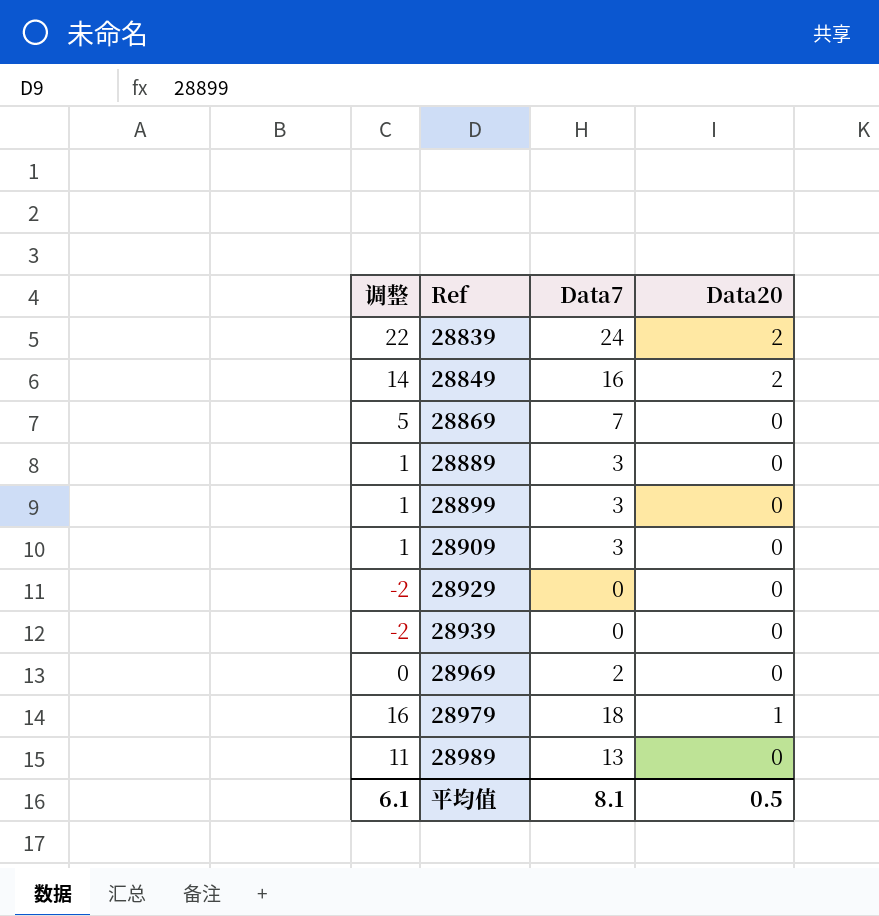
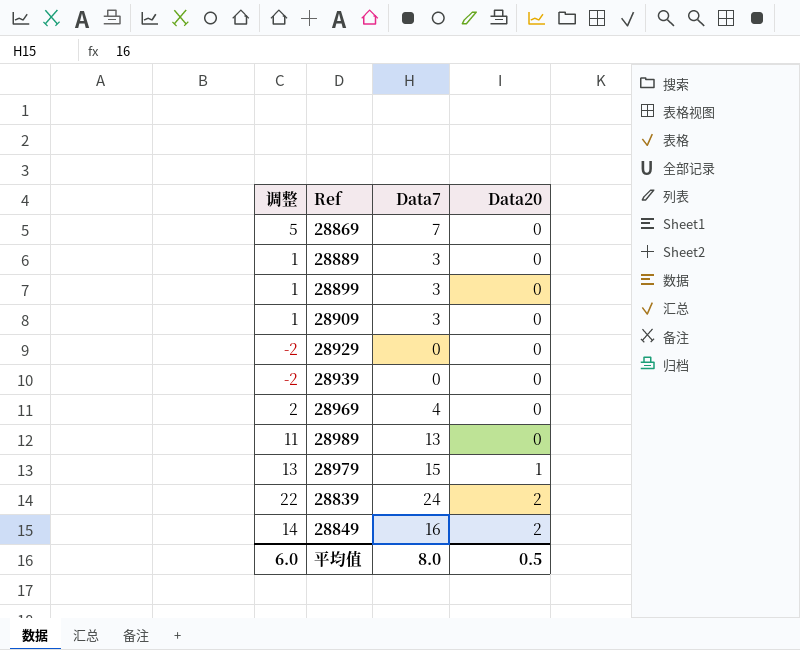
row order: Ref ascending -> Data20 ascending
28969 | 调整: 0 -> 2
28969 | Data7: 2 -> 4
28979 | 调整: 16 -> 13
28979 | Data7: 18 -> 15
平均值 | 调整: 6.1 -> 6.0
平均值 | Data7: 8.1 -> 8.0

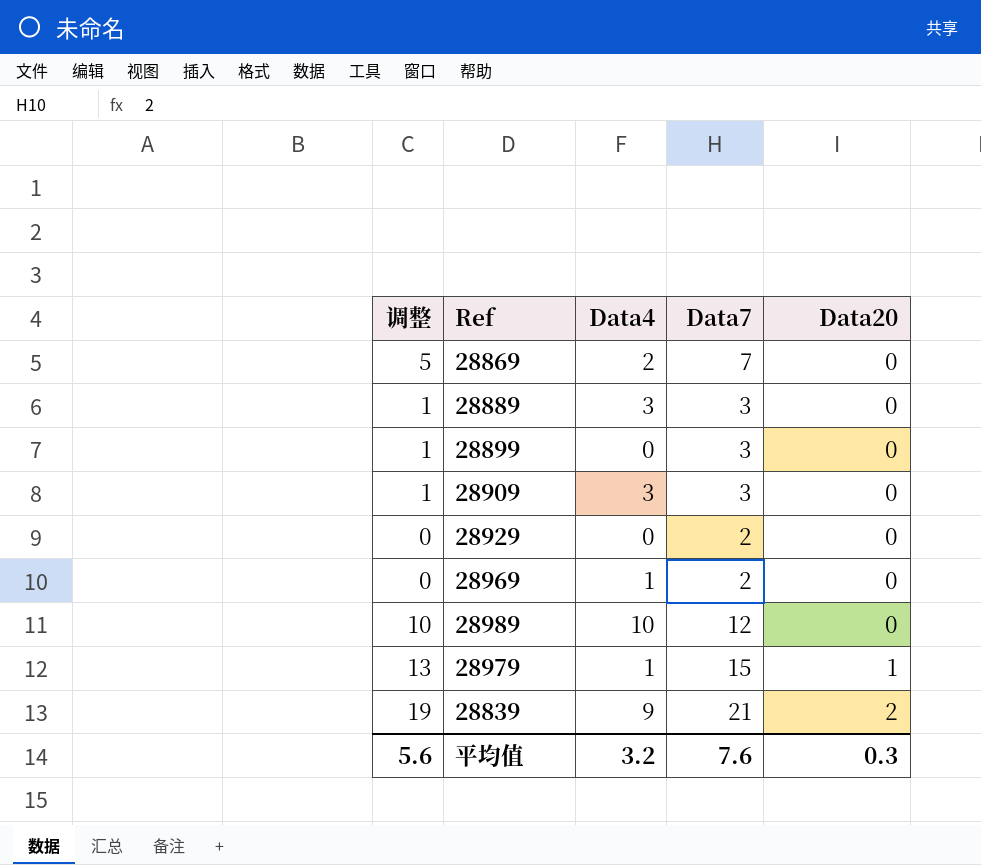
column Data4 | position: none -> 3
row 28939: -2 | 0 | 0 -> none
row 28849: 14 | 16 | 2 -> none
28929 | 调整: -2 -> 0
28929 | Data7: 0 -> 2
28969 | 调整: 2 -> 0
28969 | Data7: 4 -> 2
28989 | 调整: 11 -> 10
28989 | Data7: 13 -> 12
28839 | 调整: 22 -> 19
28839 | Data7: 24 -> 21
平均值 | 调整: 6.0 -> 5.6
平均值 | Data7: 8.0 -> 7.6
平均值 | Data20: 0.5 -> 0.3

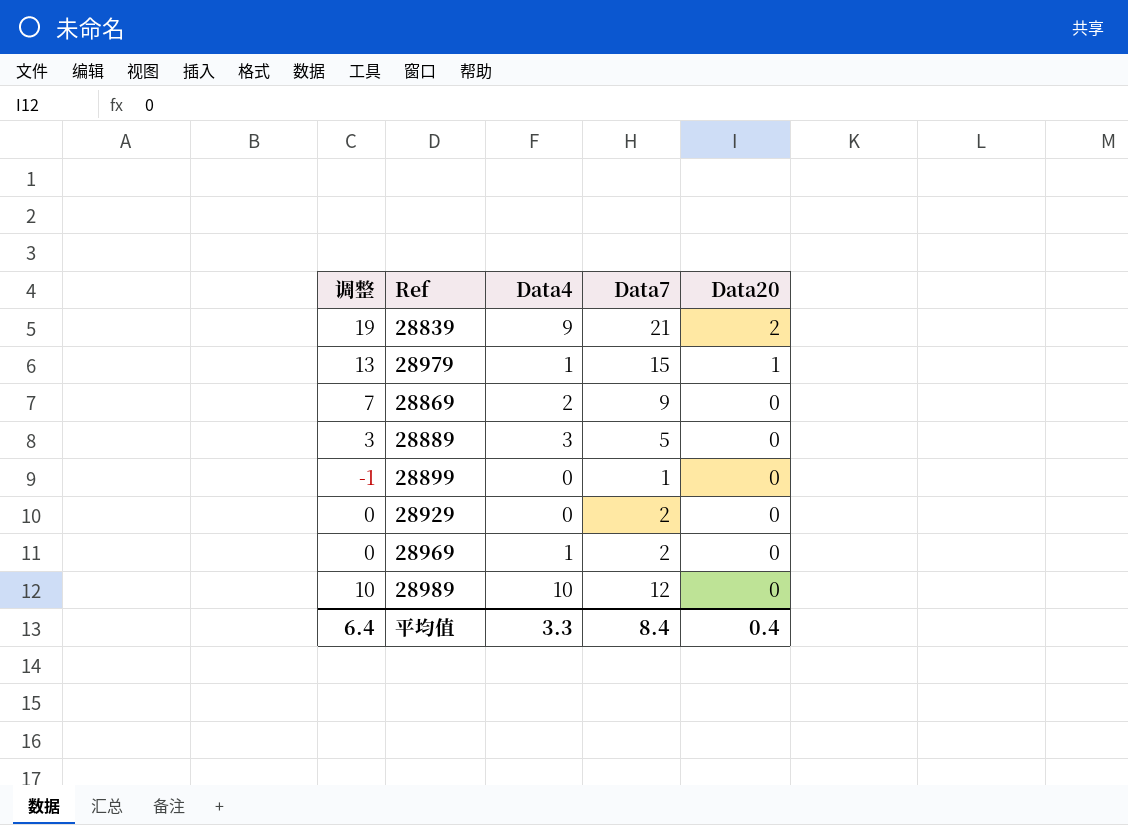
row order: Data20 ascending -> Data20 descending
row 28909: 1 | 3 | 3 | 0 -> none
28869 | 调整: 5 -> 7
28869 | Data7: 7 -> 9
28889 | 调整: 1 -> 3
28889 | Data7: 3 -> 5
28899 | 调整: 1 -> -1
28899 | Data7: 3 -> 1
平均值 | 调整: 5.6 -> 6.4
平均值 | Data4: 3.2 -> 3.3
平均值 | Data7: 7.6 -> 8.4
平均值 | Data20: 0.3 -> 0.4

